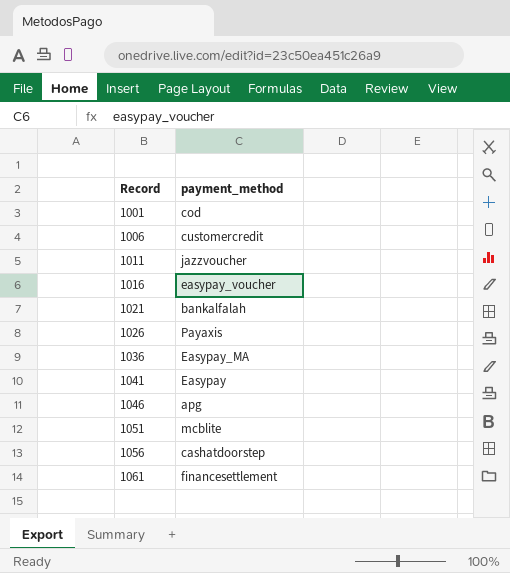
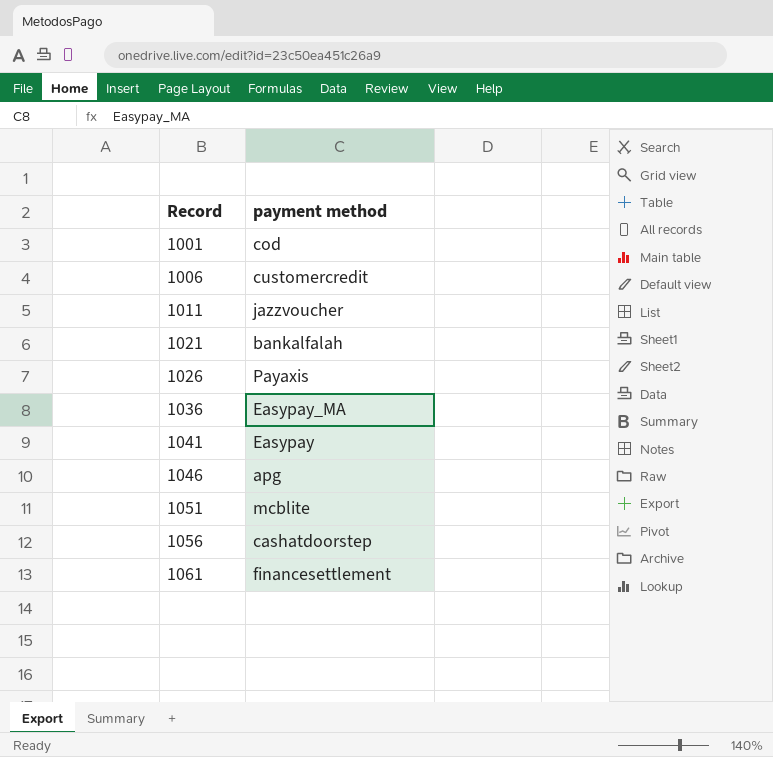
column name: payment_method -> payment method
row 1016: easypay_voucher -> none

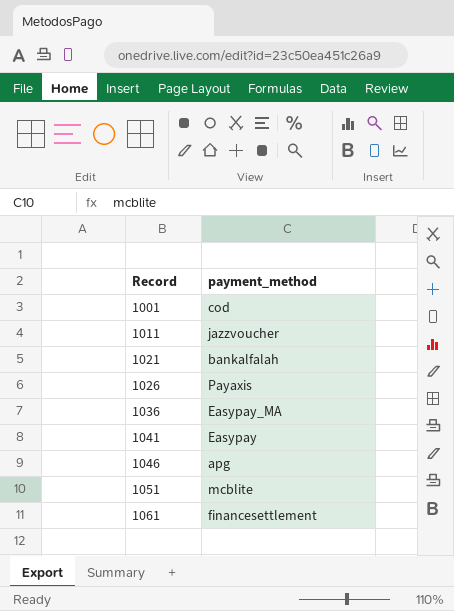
column name: payment method -> payment_method
row 1006: customercredit -> none
row 1056: cashatdoorstep -> none

